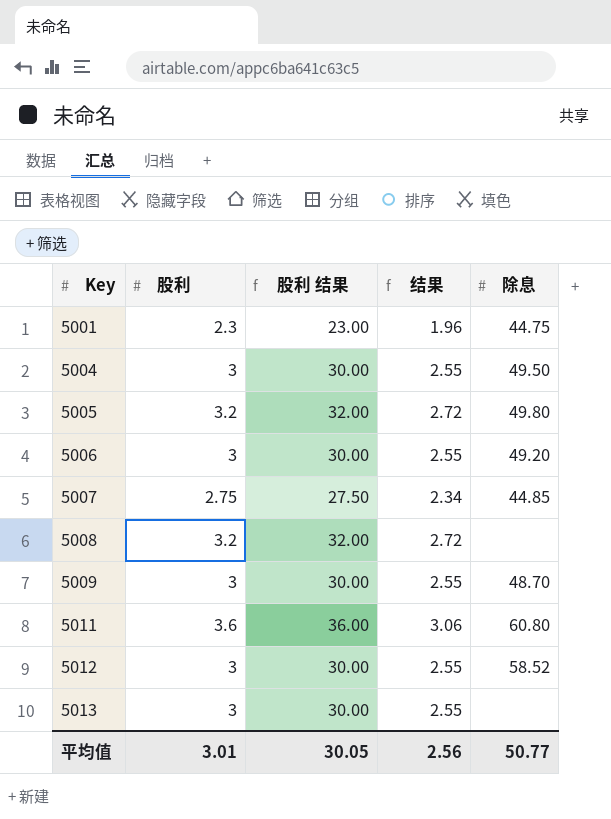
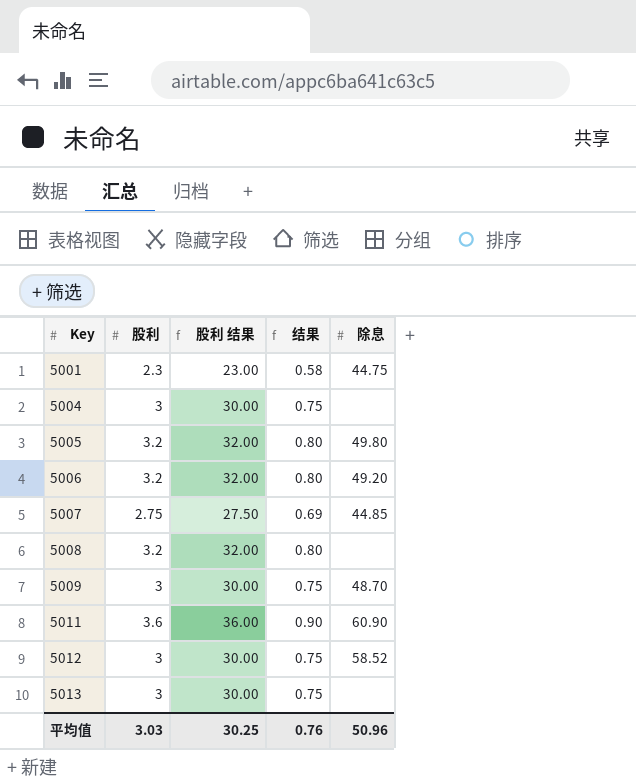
column 结果 | formula: [股利] * 0.85 -> [股利] * 0.25
5004 | 除息: 49.50 -> none
5006 | 股利: 3 -> 3.2
5006 | 股利 结果: 30.00 -> 32.00
5011 | 除息: 60.80 -> 60.90
平均值 | 股利: 3.01 -> 3.03
平均值 | 股利 结果: 30.05 -> 30.25
平均值 | 结果: 2.56 -> 0.76
平均值 | 除息: 50.77 -> 50.96

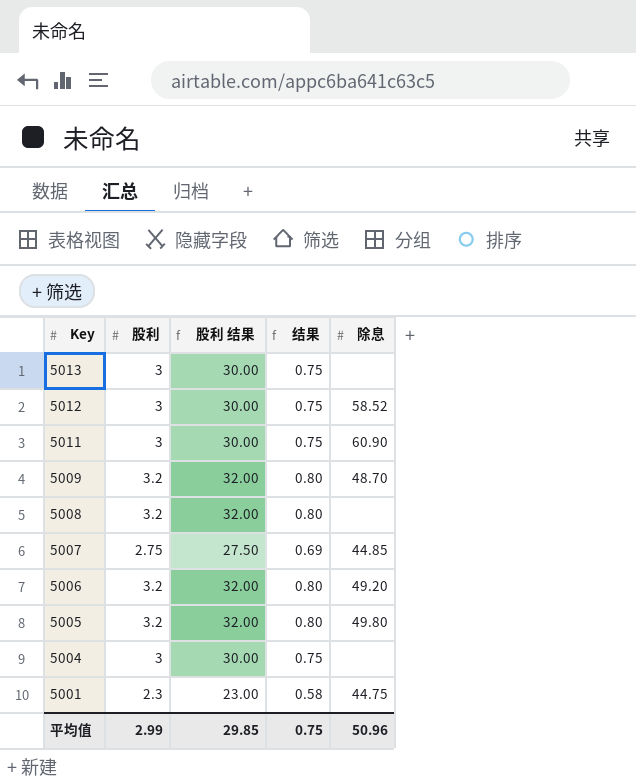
row order: Key ascending -> Key descending
5011 | 股利: 3.6 -> 3
5011 | 股利 结果: 36.00 -> 30.00
5011 | 结果: 0.90 -> 0.75
5009 | 股利: 3 -> 3.2
5009 | 股利 结果: 30.00 -> 32.00
5009 | 结果: 0.75 -> 0.80
平均值 | 股利: 3.03 -> 2.99
平均值 | 股利 结果: 30.25 -> 29.85
平均值 | 结果: 0.76 -> 0.75

